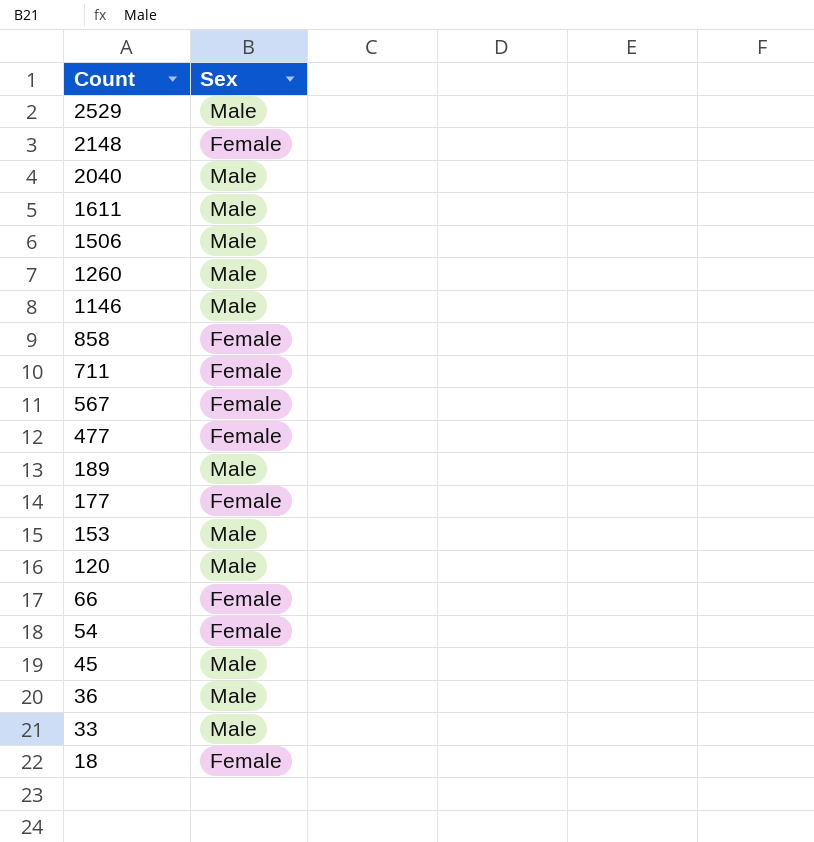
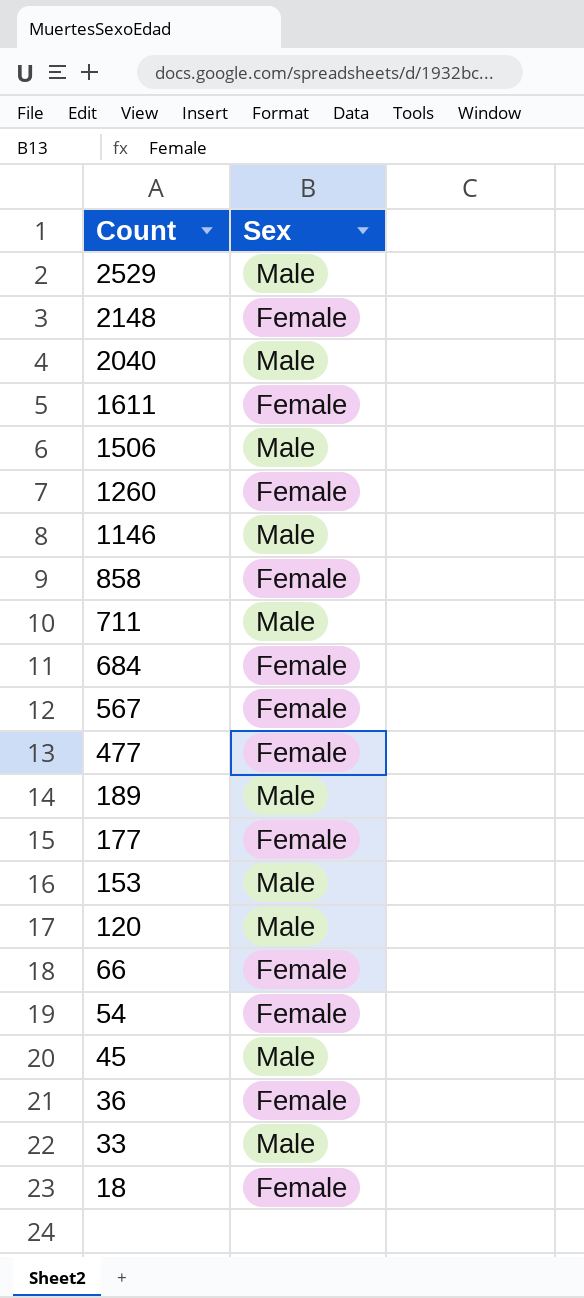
1611 | Sex: Male -> Female
1260 | Sex: Male -> Female
711 | Sex: Female -> Male
row 684: none -> Female
36 | Sex: Male -> Female

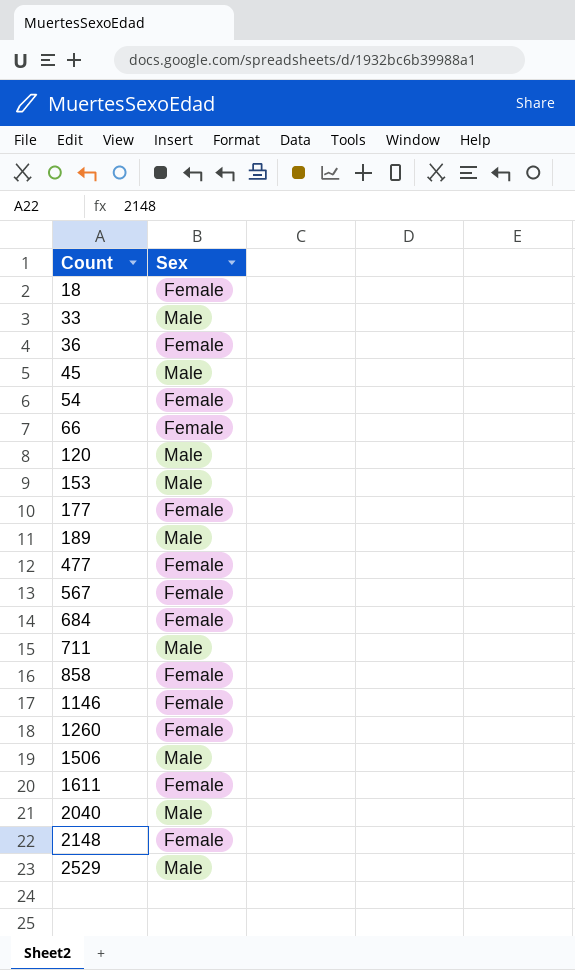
row order: Count descending -> Count ascending
1146 | Sex: Male -> Female

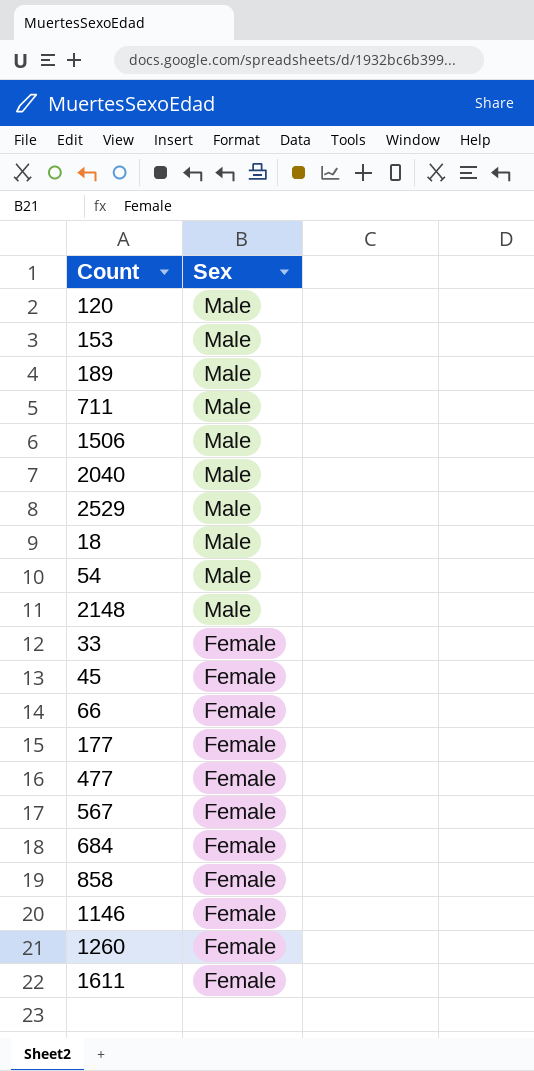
row order: Count ascending -> Sex descending
row 36: Female -> none
18 | Sex: Female -> Male
54 | Sex: Female -> Male
2148 | Sex: Female -> Male
33 | Sex: Male -> Female
45 | Sex: Male -> Female

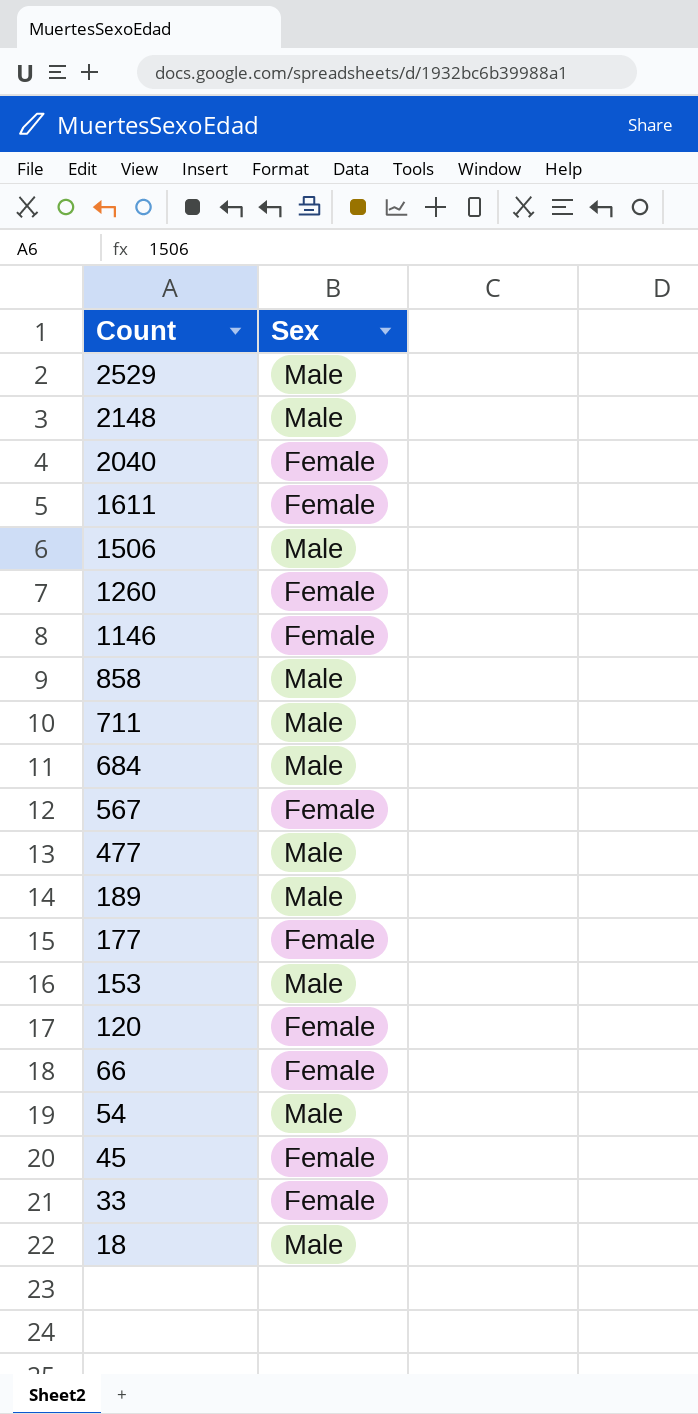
row order: Sex descending -> Count descending
2040 | Sex: Male -> Female
858 | Sex: Female -> Male
684 | Sex: Female -> Male
477 | Sex: Female -> Male
120 | Sex: Male -> Female

